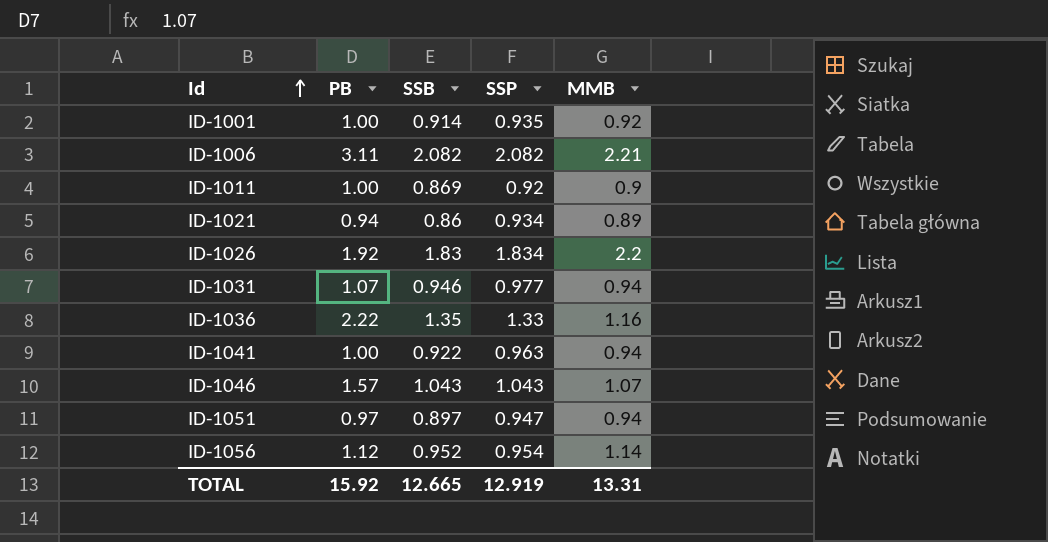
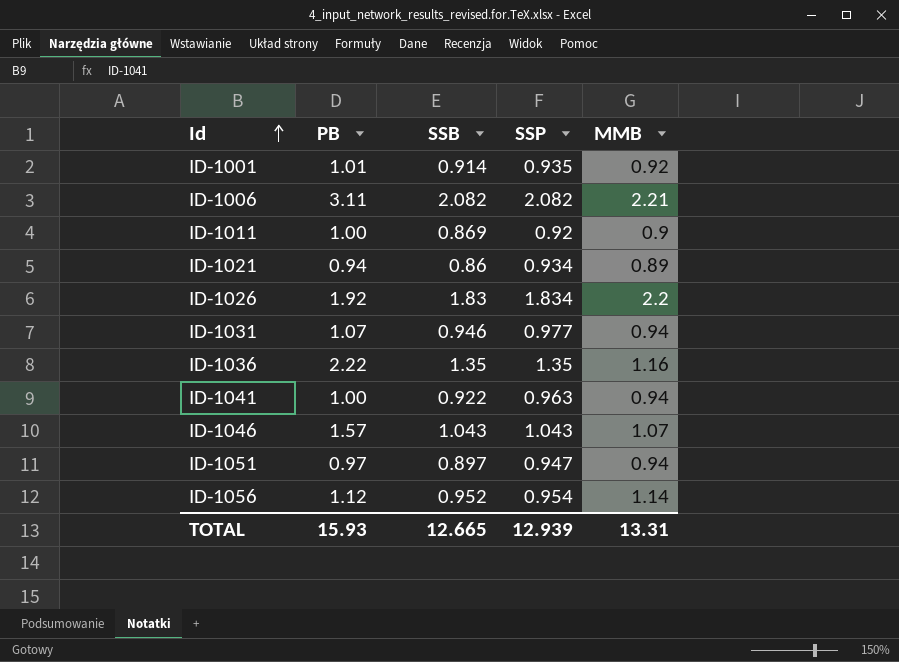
ID-1001 | PB: 1.00 -> 1.01
ID-1036 | SSP: 1.33 -> 1.35
TOTAL | PB: 15.92 -> 15.93
TOTAL | SSP: 12.919 -> 12.939

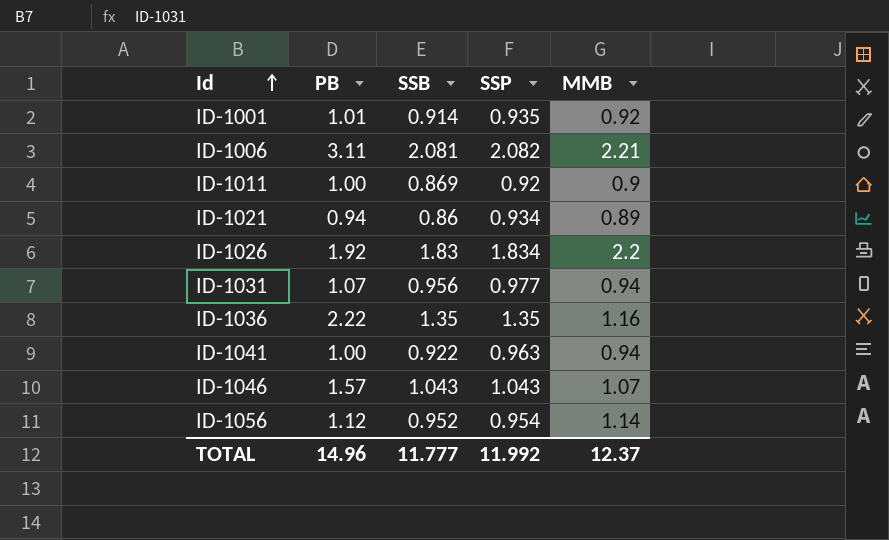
row ID-1051: 0.97 | 0.897 | 0.947 | 0.94 -> none
ID-1006 | SSB: 2.082 -> 2.081
ID-1031 | SSB: 0.946 -> 0.956
TOTAL | PB: 15.93 -> 14.96
TOTAL | SSB: 12.665 -> 11.777
TOTAL | SSP: 12.939 -> 11.992
TOTAL | MMB: 13.31 -> 12.37

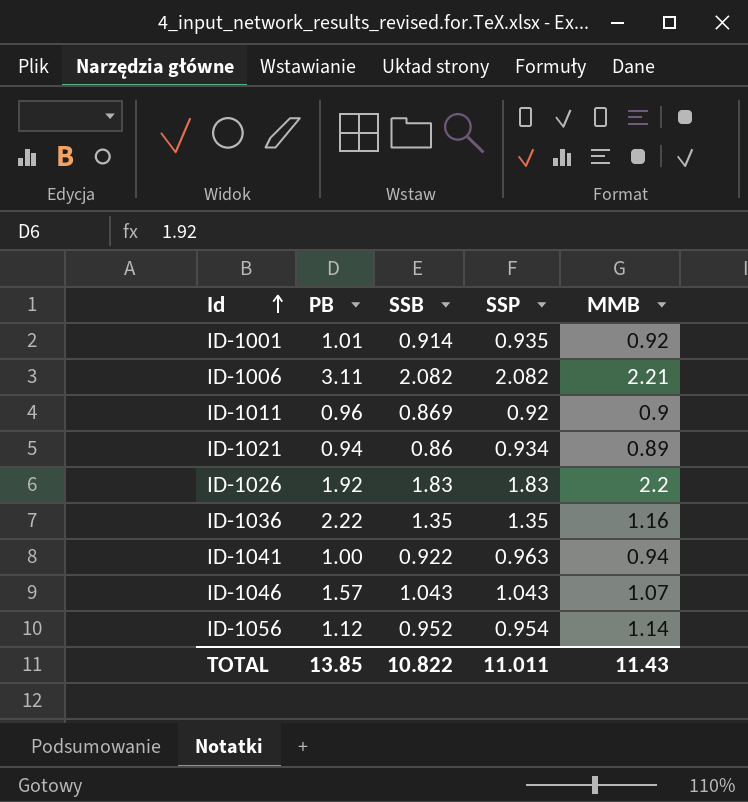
row ID-1031: 1.07 | 0.956 | 0.977 | 0.94 -> none
ID-1006 | SSB: 2.081 -> 2.082
ID-1011 | PB: 1.00 -> 0.96
ID-1026 | SSP: 1.834 -> 1.83
TOTAL | PB: 14.96 -> 13.85
TOTAL | SSB: 11.777 -> 10.822
TOTAL | SSP: 11.992 -> 11.011
TOTAL | MMB: 12.37 -> 11.43

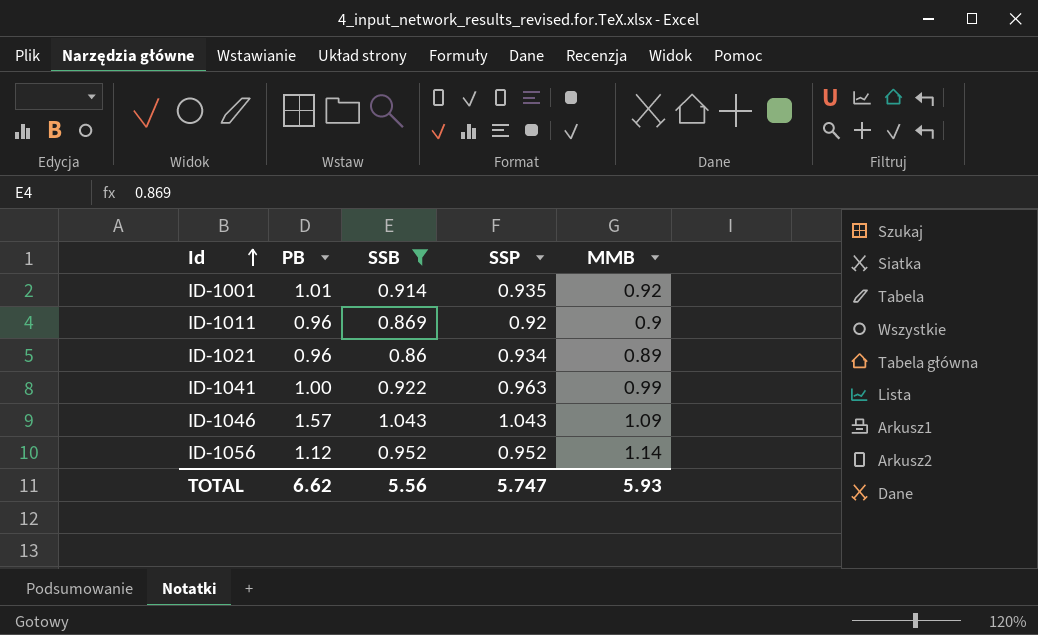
filter: none -> SSB <= 1.043
ID-1021 | PB: 0.94 -> 0.96
ID-1041 | MMB: 0.94 -> 0.99
ID-1046 | MMB: 1.07 -> 1.09
ID-1056 | SSP: 0.954 -> 0.952
TOTAL | PB: 13.85 -> 6.62
TOTAL | SSB: 10.822 -> 5.56
TOTAL | SSP: 11.011 -> 5.747
TOTAL | MMB: 11.43 -> 5.93

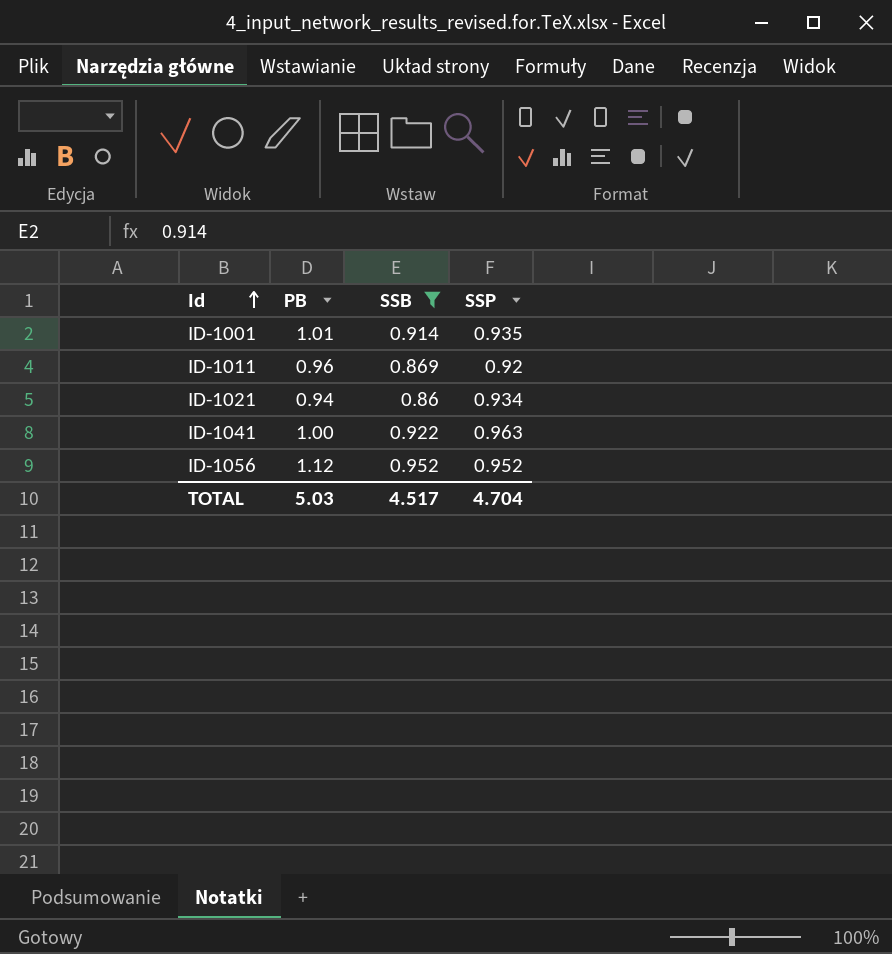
column MMB | position: 5 -> none
row ID-1046: 1.57 | 1.043 | 1.043 | 1.09 -> none
ID-1021 | PB: 0.96 -> 0.94
TOTAL | PB: 6.62 -> 5.03
TOTAL | SSB: 5.56 -> 4.517
TOTAL | SSP: 5.747 -> 4.704

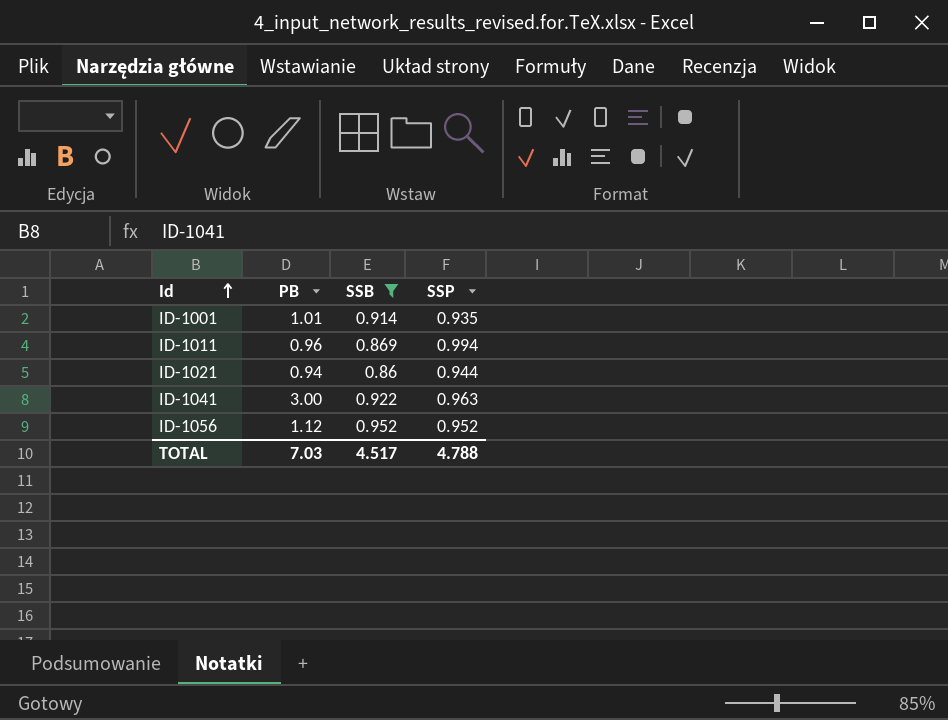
ID-1011 | SSP: 0.92 -> 0.994
ID-1021 | SSP: 0.934 -> 0.944
ID-1041 | PB: 1.00 -> 3.00
TOTAL | PB: 5.03 -> 7.03
TOTAL | SSP: 4.704 -> 4.788

